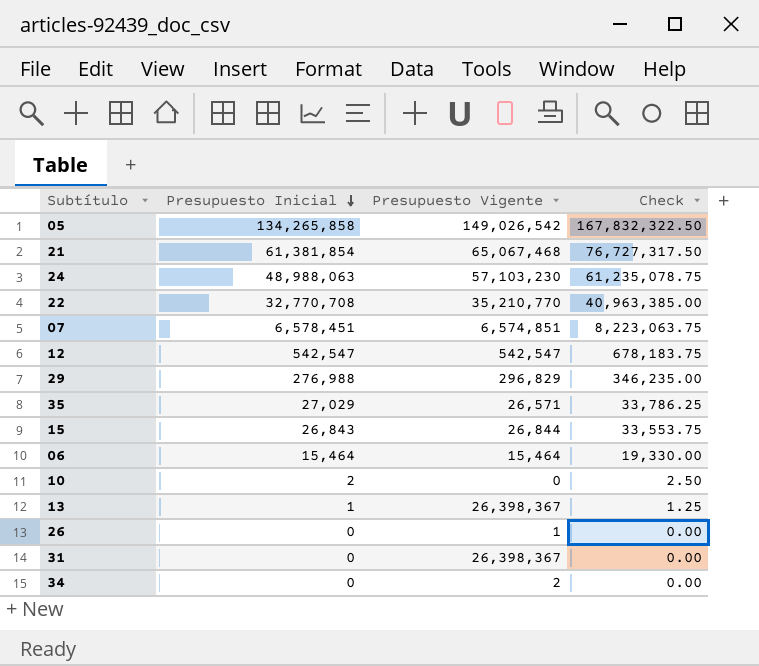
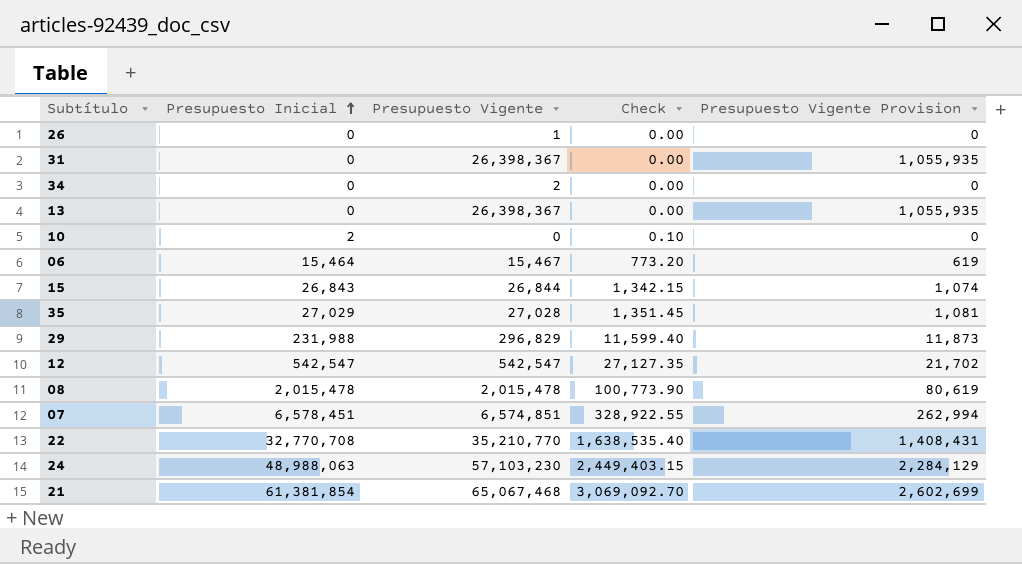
row order: Presupuesto Inicial descending -> Presupuesto Inicial ascending
column Check | formula: [Presupuesto Inicial] * 1.25 -> [Presupuesto Inicial] * 0.05
column Presupuesto Vigente Provision | formula: none -> [Presupuesto Vigente] * 0.04
row 05: 134,265,858 | 149,026,542 | 167,832,322.50 -> none
13 | Presupuesto Inicial: 1 -> 0
06 | Presupuesto Vigente: 15,464 -> 15,467
35 | Presupuesto Vigente: 26,571 -> 27,028
29 | Presupuesto Inicial: 276,988 -> 231,988
row 08: none -> 2,015,478 | 2,015,478 | 100,773.90 | 80,619

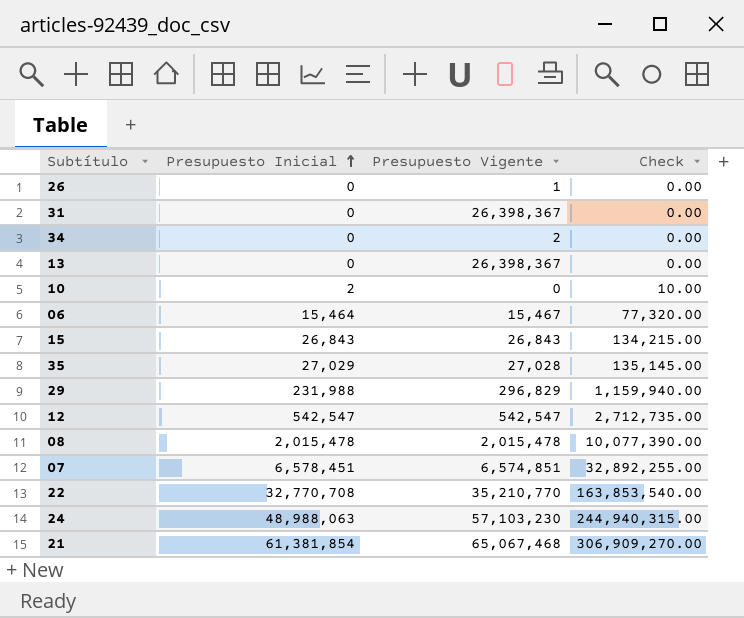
column Presupuesto Vigente Provision | formula: [Presupuesto Vigente] * 0.04 -> none
column Check | formula: [Presupuesto Inicial] * 0.05 -> [Presupuesto Inicial] * 5
15 | Presupuesto Vigente: 26,844 -> 26,843

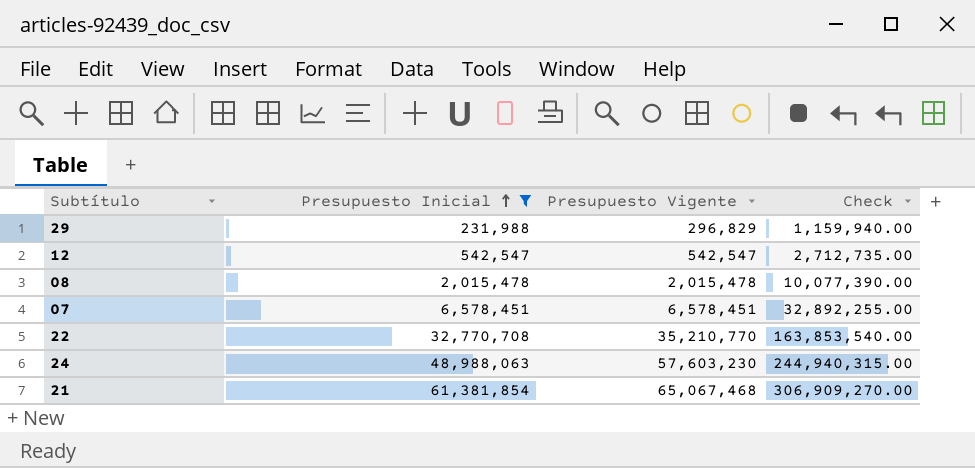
filter: none -> Presupuesto Inicial >= 231,988
07 | Presupuesto Vigente: 6,574,851 -> 6,578,451
24 | Presupuesto Vigente: 57,103,230 -> 57,603,230

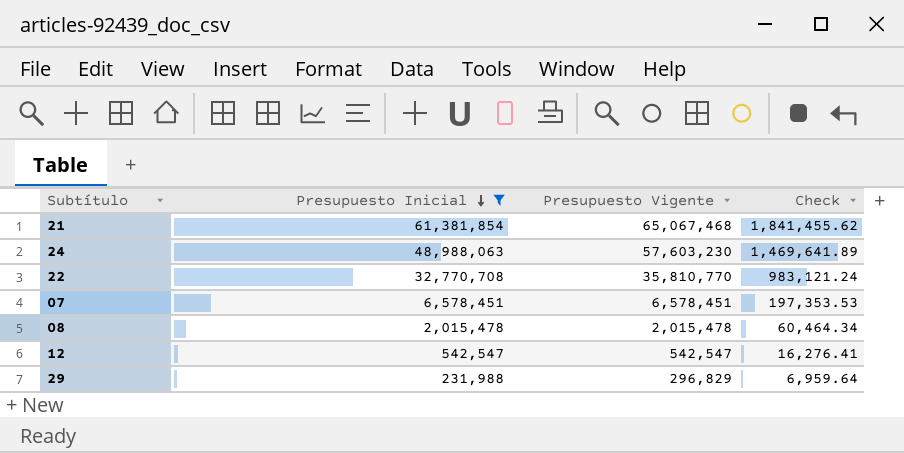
row order: Presupuesto Inicial ascending -> Presupuesto Inicial descending
column Check | formula: [Presupuesto Inicial] * 5 -> [Presupuesto Inicial] * 0.03
22 | Presupuesto Vigente: 35,210,770 -> 35,810,770

